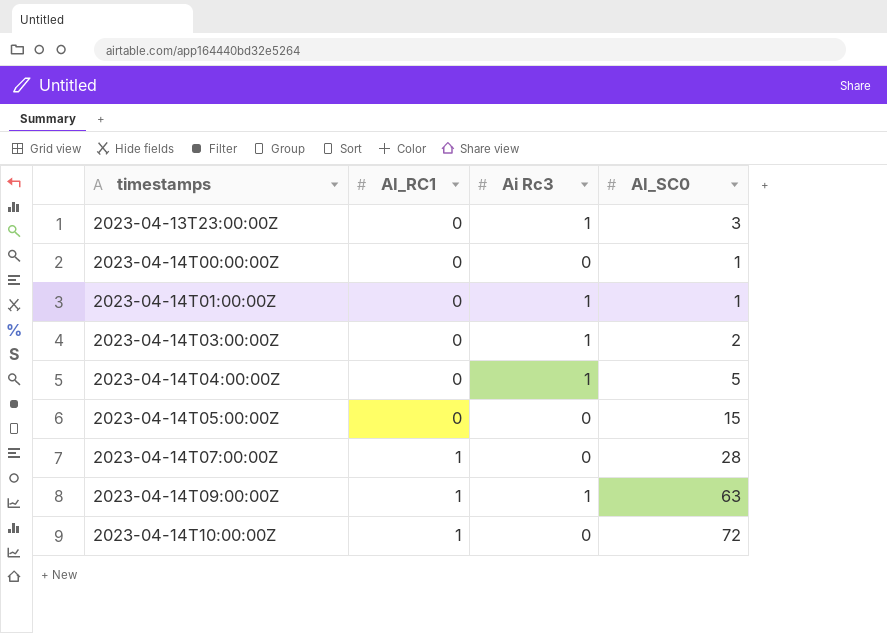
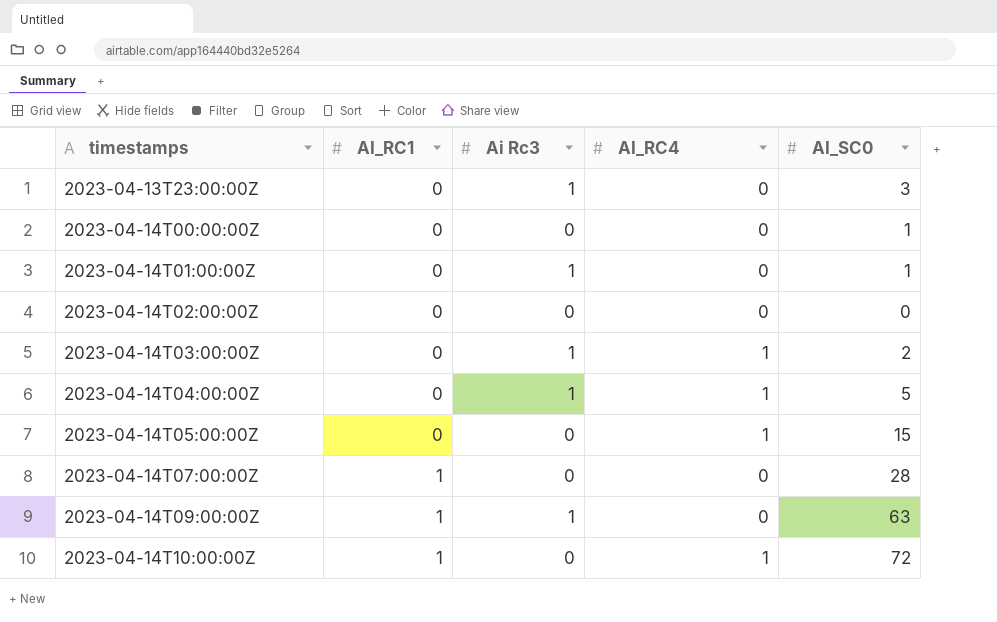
column AI_RC4 | position: none -> 4
row 2023-04-14T02:00:00Z: none -> 0 | 0 | 0 | 0

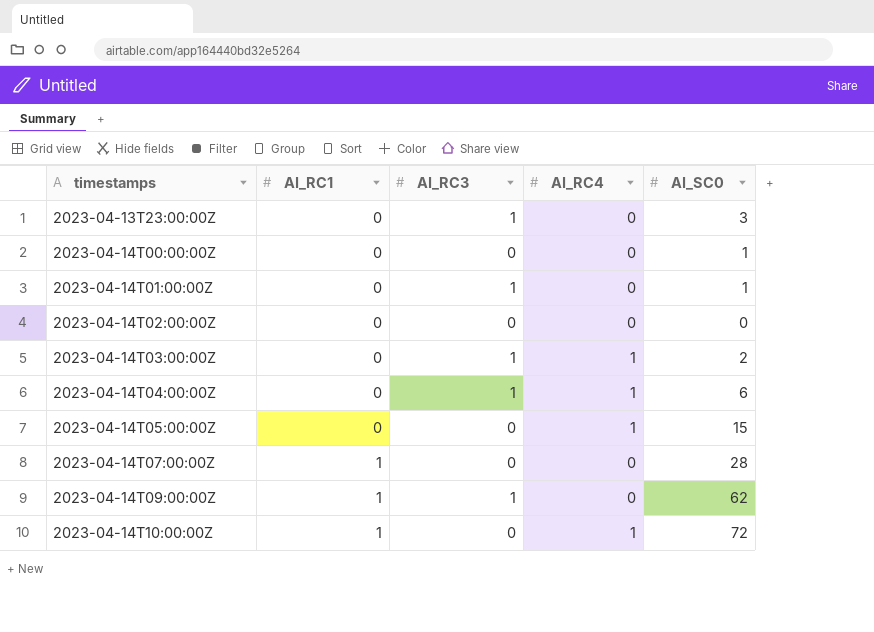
column name: Ai Rc3 -> AI_RC3
2023-04-14T04:00:00Z | AI_SC0: 5 -> 6
2023-04-14T09:00:00Z | AI_SC0: 63 -> 62

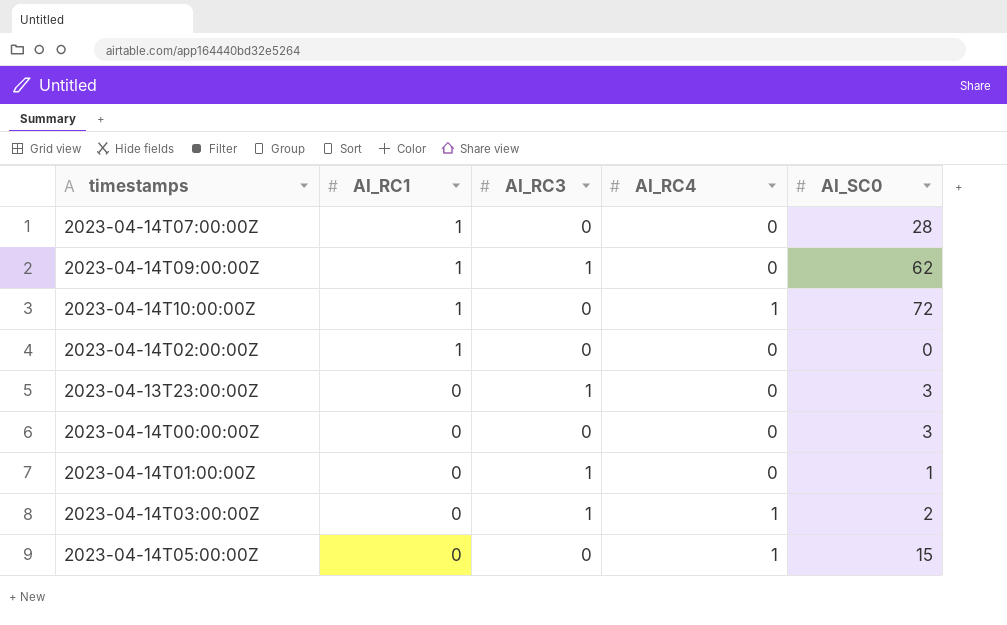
row order: timestamps ascending -> AI_RC1 descending
row 2023-04-14T04:00:00Z: 0 | 1 | 1 | 6 -> none
2023-04-14T02:00:00Z | AI_RC1: 0 -> 1
2023-04-14T00:00:00Z | AI_SC0: 1 -> 3

